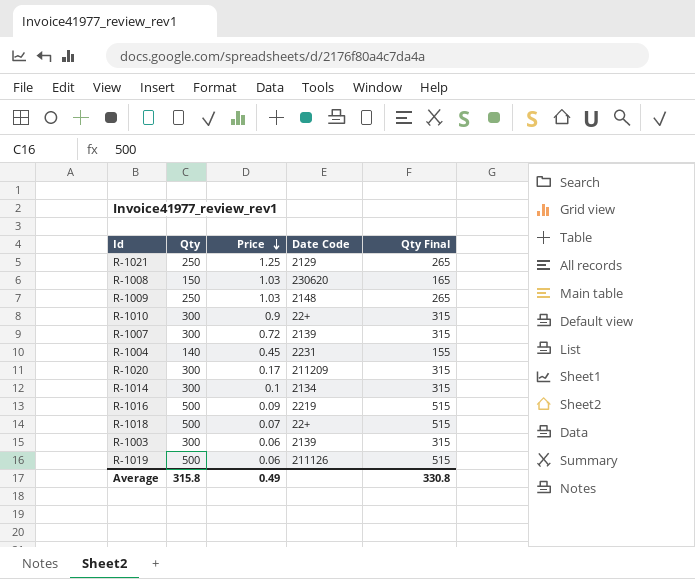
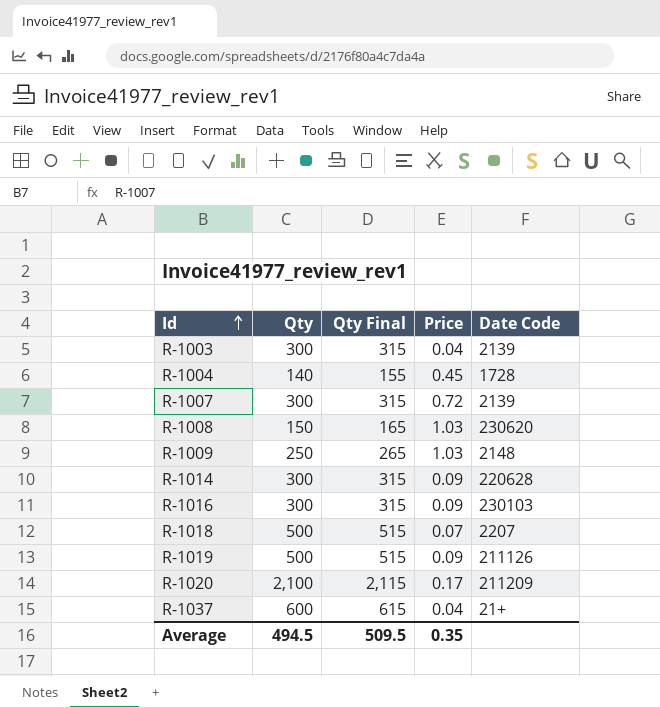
row order: Price descending -> Id ascending
column Qty Final | position: 5 -> 3
row R-1021: 250 | 1.25 | 2129 | 265 -> none
row R-1010: 300 | 0.9 | 22+ | 315 -> none
R-1003 | Price: 0.06 -> 0.04
R-1004 | Date Code: 2231 -> 1728
R-1014 | Price: 0.1 -> 0.09
R-1014 | Date Code: 2134 -> 220628
R-1016 | Qty: 500 -> 300
R-1016 | Qty Final: 515 -> 315
R-1016 | Date Code: 2219 -> 230103
R-1018 | Date Code: 22+ -> 2207
R-1019 | Price: 0.06 -> 0.09
R-1020 | Qty: 300 -> 2,100
R-1020 | Qty Final: 315 -> 2,115
row R-1037: none -> 600 | 615 | 0.04 | 21+
Average | Qty: 315.8 -> 494.5
Average | Qty Final: 330.8 -> 509.5
Average | Price: 0.49 -> 0.35

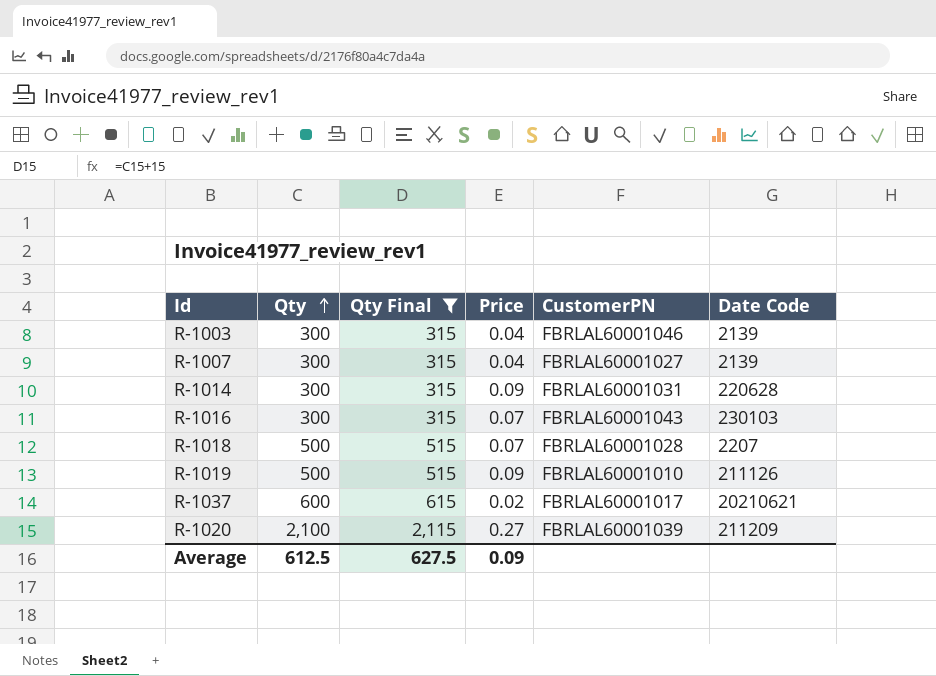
filter: none -> Qty Final >= 315
row order: Id ascending -> Qty ascending
column CustomerPN | position: none -> 5
R-1007 | Price: 0.72 -> 0.04
R-1016 | Price: 0.09 -> 0.07
R-1037 | Price: 0.04 -> 0.02
R-1037 | Date Code: 21+ -> 20210621
R-1020 | Price: 0.17 -> 0.27
Average | Qty: 494.5 -> 612.5
Average | Qty Final: 509.5 -> 627.5
Average | Price: 0.35 -> 0.09

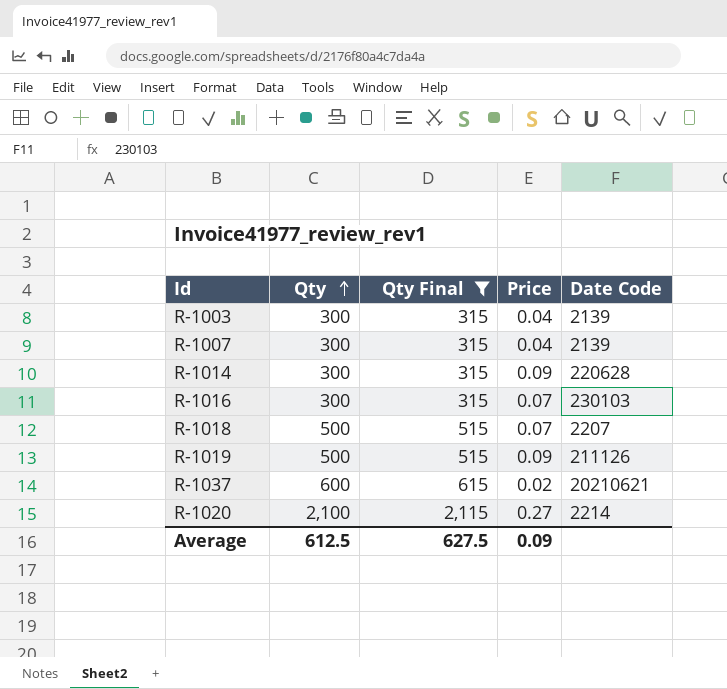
column CustomerPN | position: 5 -> none
R-1020 | Date Code: 211209 -> 2214

